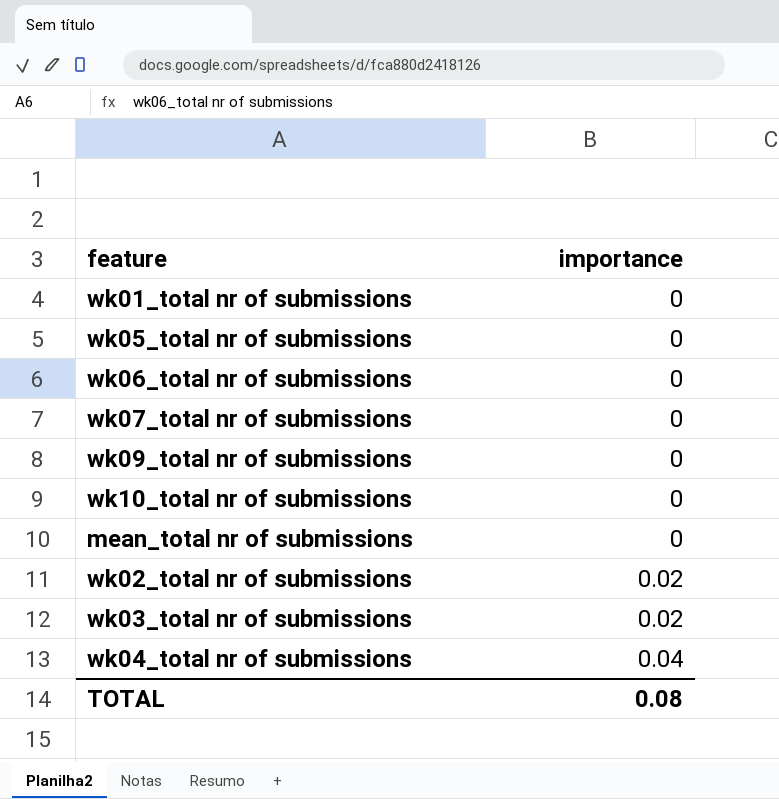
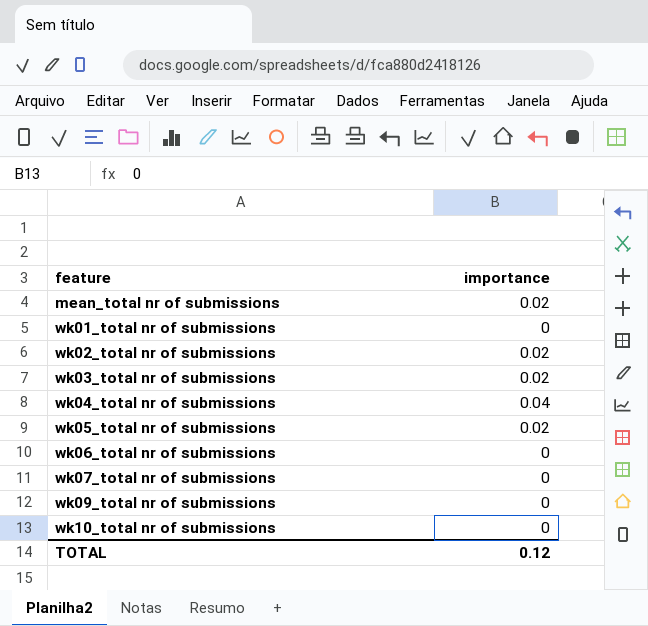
row order: importance ascending -> feature ascending
mean_total nr of submissions | importance: 0 -> 0.02
wk05_total nr of submissions | importance: 0 -> 0.02
TOTAL | importance: 0.08 -> 0.12

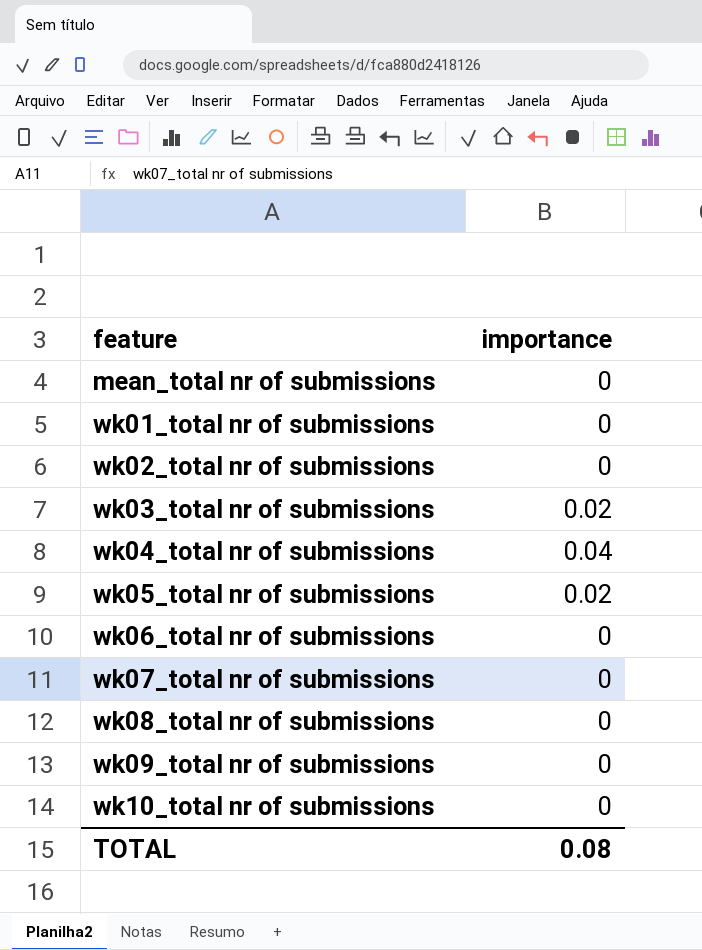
mean_total nr of submissions | importance: 0.02 -> 0
wk02_total nr of submissions | importance: 0.02 -> 0
row wk08_total nr of submissions: none -> 0
TOTAL | importance: 0.12 -> 0.08

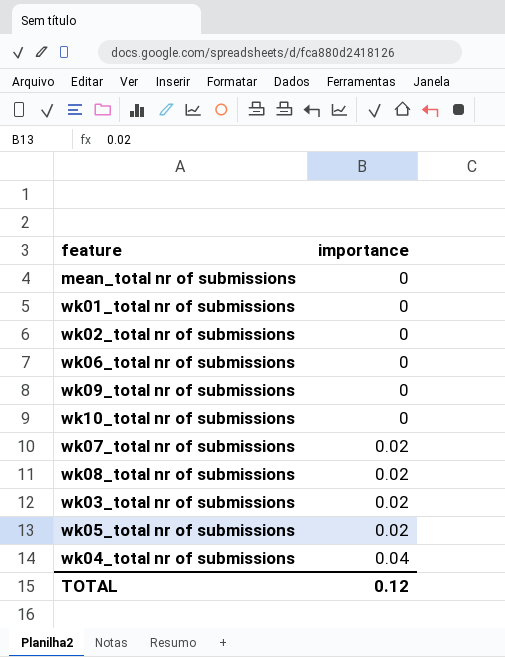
row order: feature ascending -> importance ascending
wk07_total nr of submissions | importance: 0 -> 0.02
wk08_total nr of submissions | importance: 0 -> 0.02
TOTAL | importance: 0.08 -> 0.12

